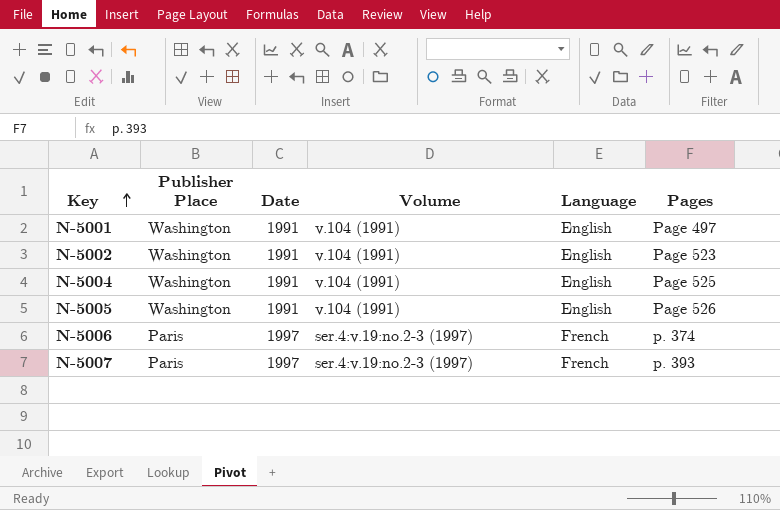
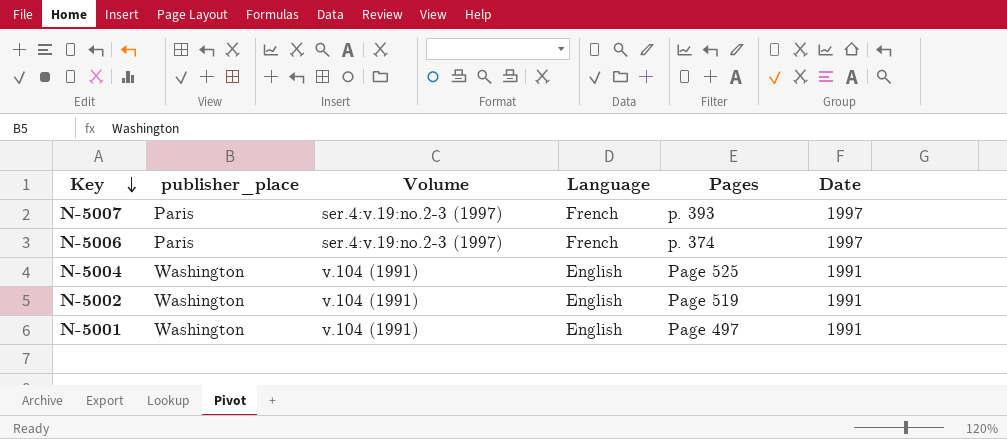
row order: Key ascending -> Key descending
column name: Publisher Place -> publisher_place
column Date | position: 3 -> 6
row N-5005: Washington | 1991 | v.104 (1991) | English | Page 526 -> none
N-5002 | Pages: Page 523 -> Page 519

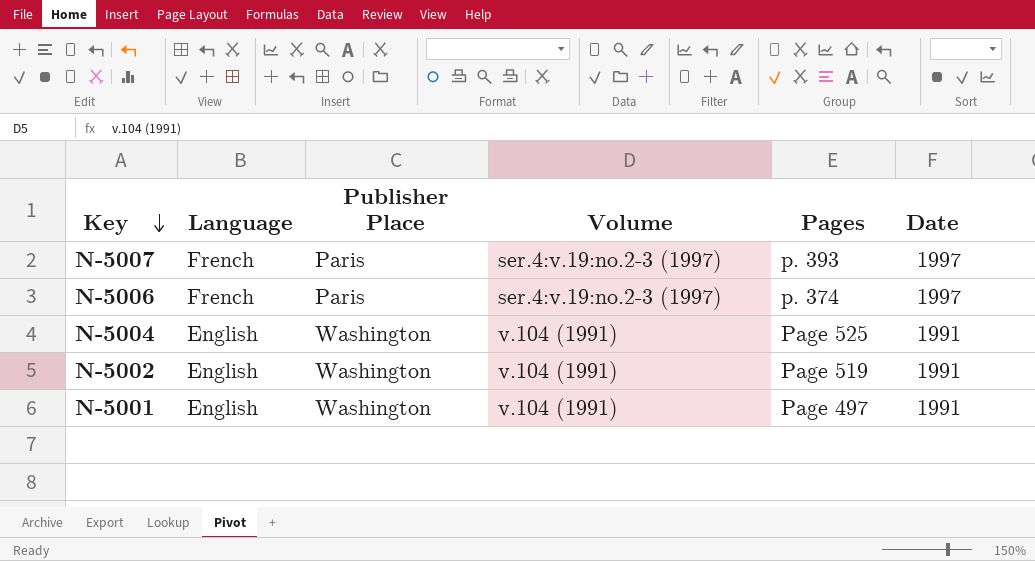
column Language | position: 4 -> 2
column name: publisher_place -> Publisher Place

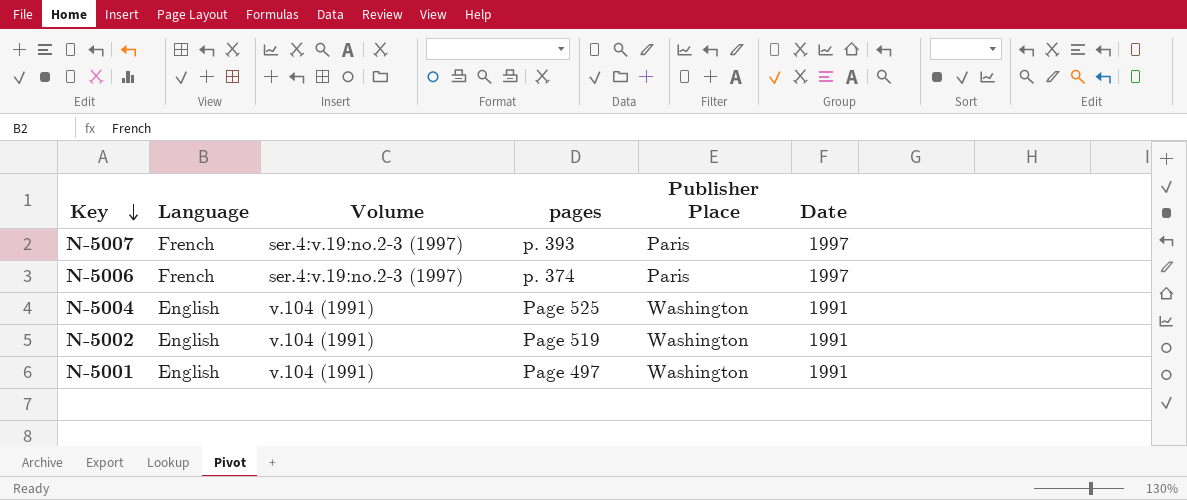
column name: Pages -> pages
column Publisher Place | position: 3 -> 5

